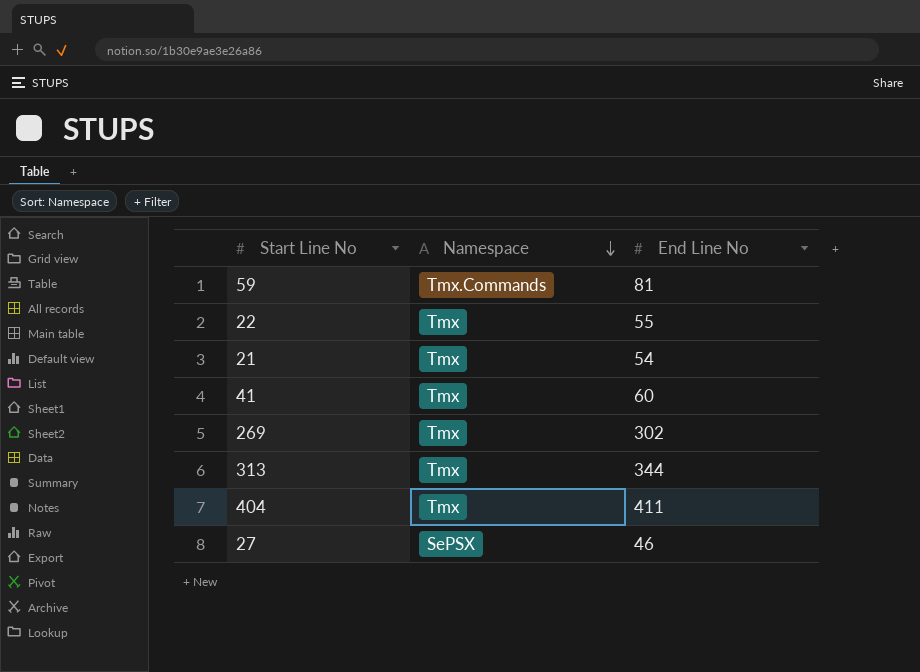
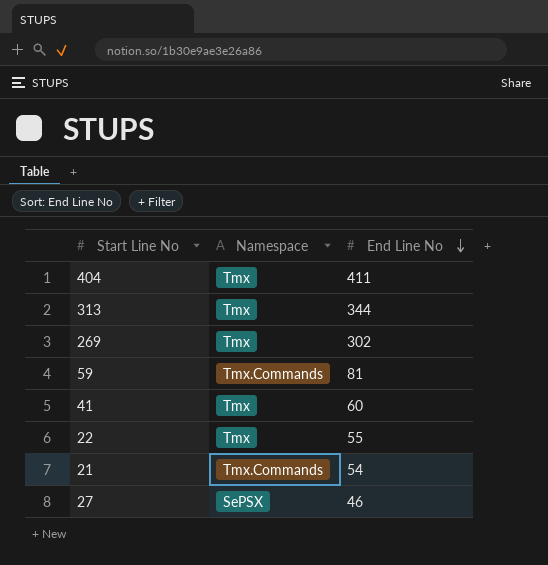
row order: Namespace descending -> End Line No descending
21 | Namespace: Tmx -> Tmx.Commands

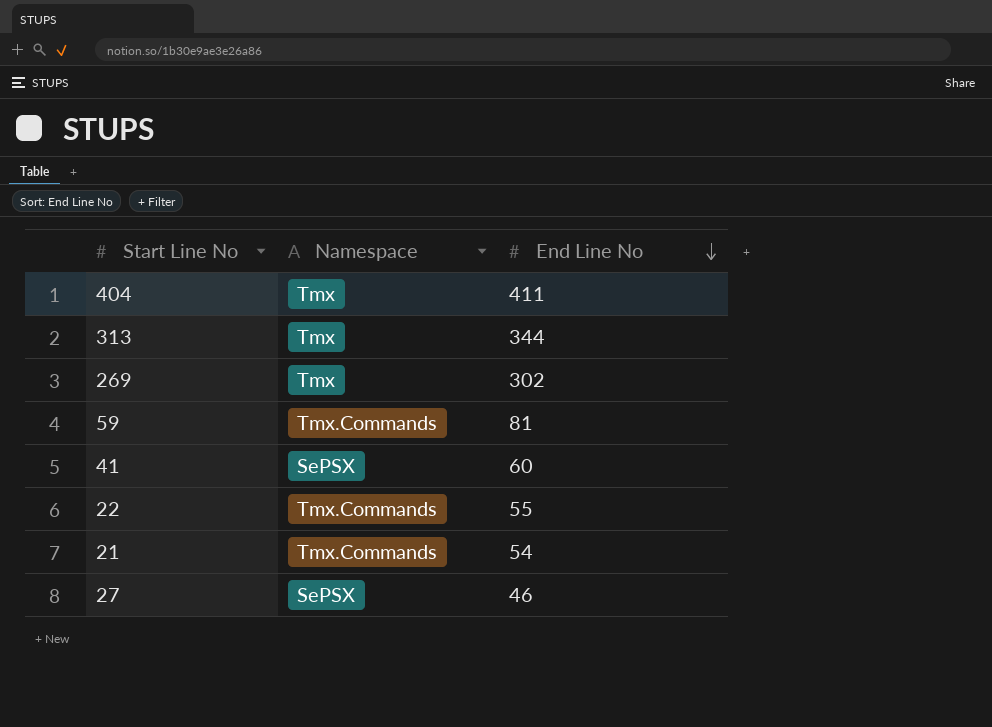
41 | Namespace: Tmx -> SePSX
22 | Namespace: Tmx -> Tmx.Commands

